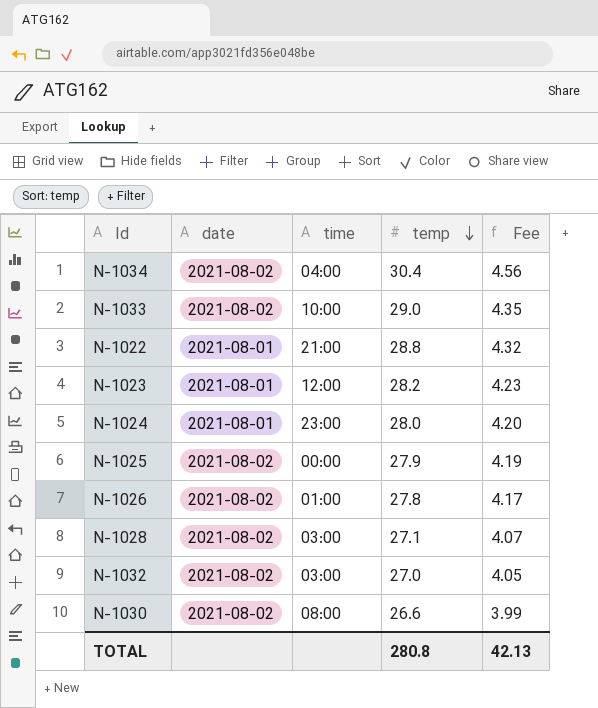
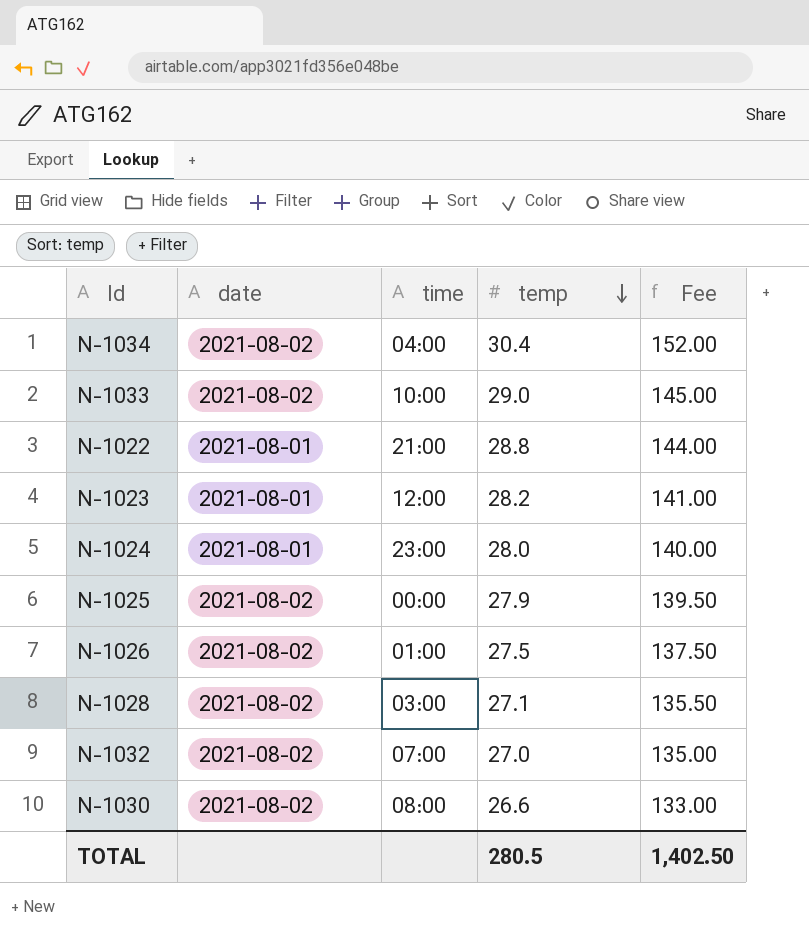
column Fee | formula: [temp] * 0.15 -> [temp] * 5
N-1026 | temp: 27.8 -> 27.5
N-1032 | time: 03:00 -> 07:00
TOTAL | temp: 280.8 -> 280.5
TOTAL | Fee: 42.13 -> 1,402.50

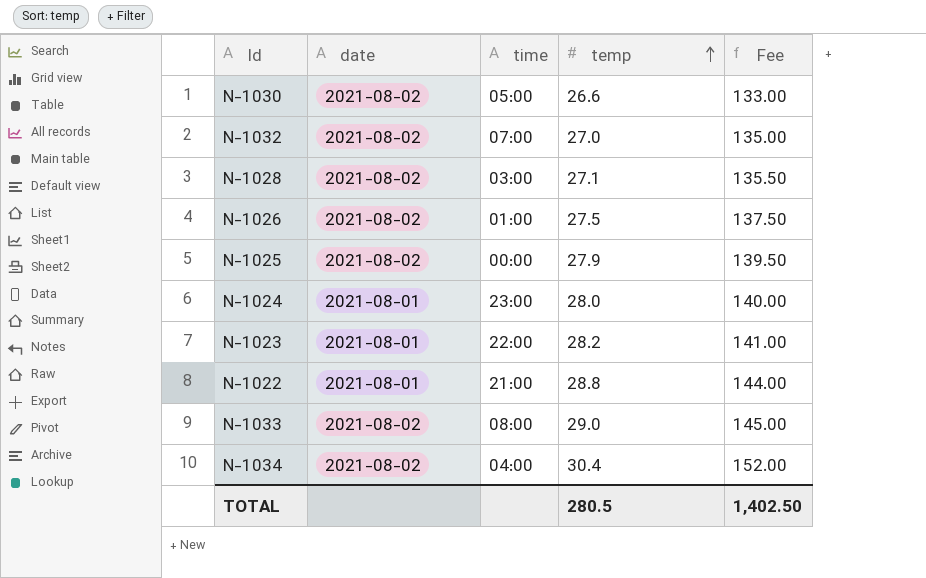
row order: temp descending -> temp ascending
N-1030 | time: 08:00 -> 05:00
N-1023 | time: 12:00 -> 22:00
N-1033 | time: 10:00 -> 08:00

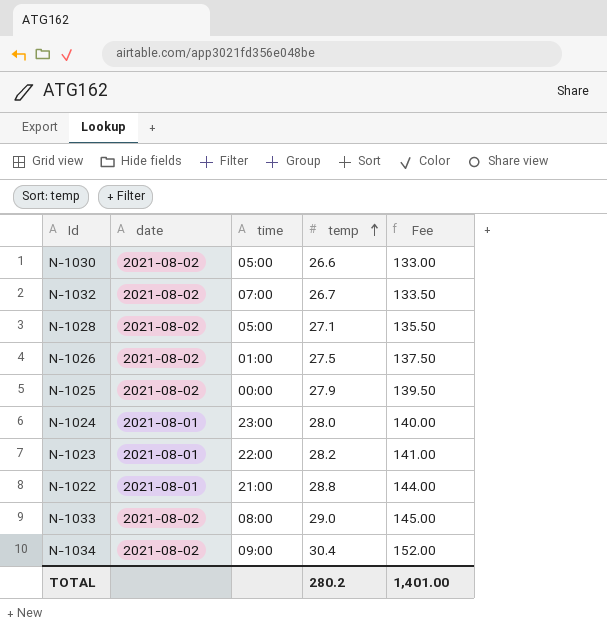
N-1032 | temp: 27.0 -> 26.7
N-1032 | Fee: 135.00 -> 133.50
N-1028 | time: 03:00 -> 05:00
N-1034 | time: 04:00 -> 09:00
TOTAL | temp: 280.5 -> 280.2
TOTAL | Fee: 1,402.50 -> 1,401.00

